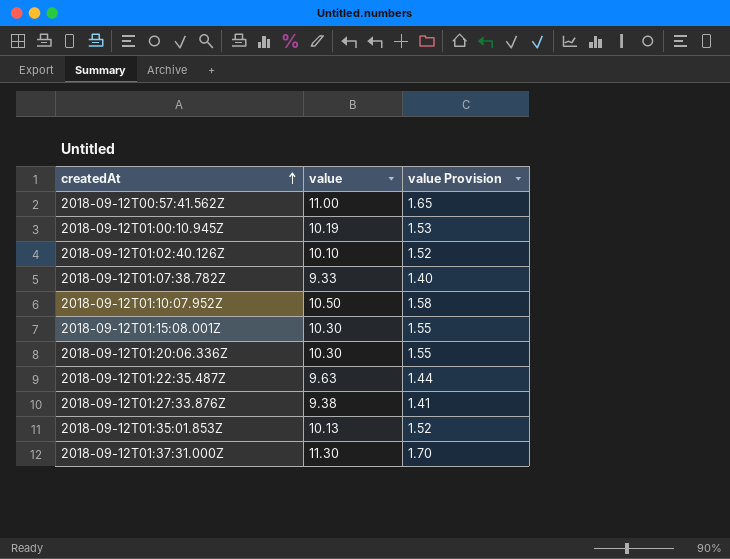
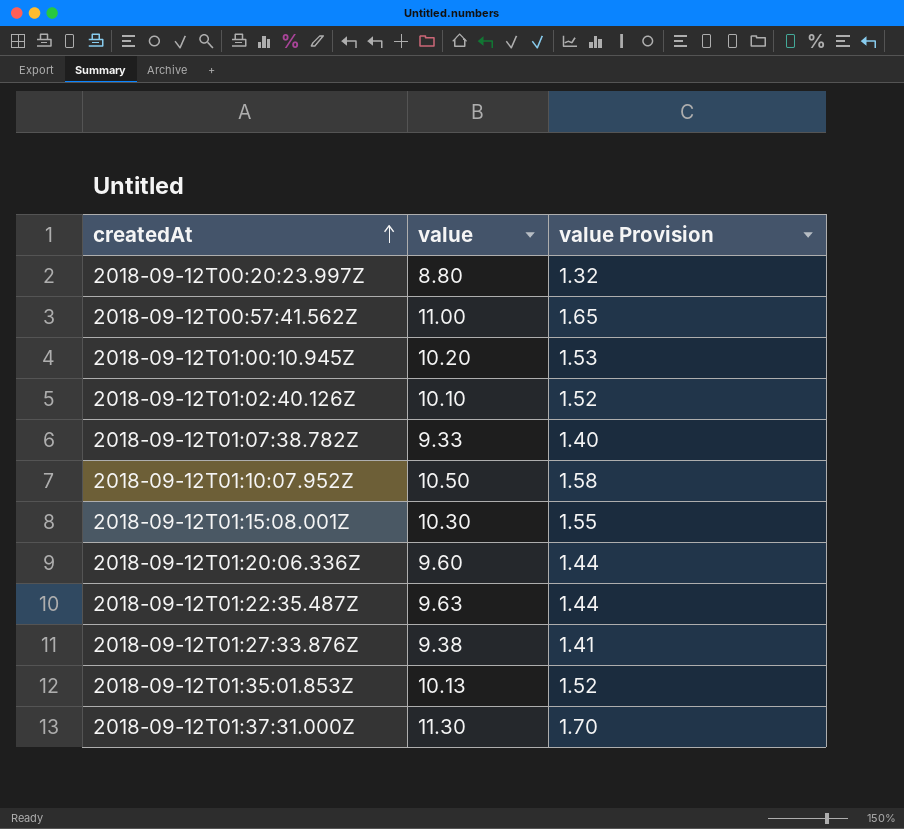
row 2018-09-12T00:20:23.997Z: none -> 8.80 | 1.32
2018-09-12T01:00:10.945Z | value: 10.19 -> 10.20
2018-09-12T01:20:06.336Z | value: 10.30 -> 9.60
2018-09-12T01:20:06.336Z | value Provision: 1.55 -> 1.44

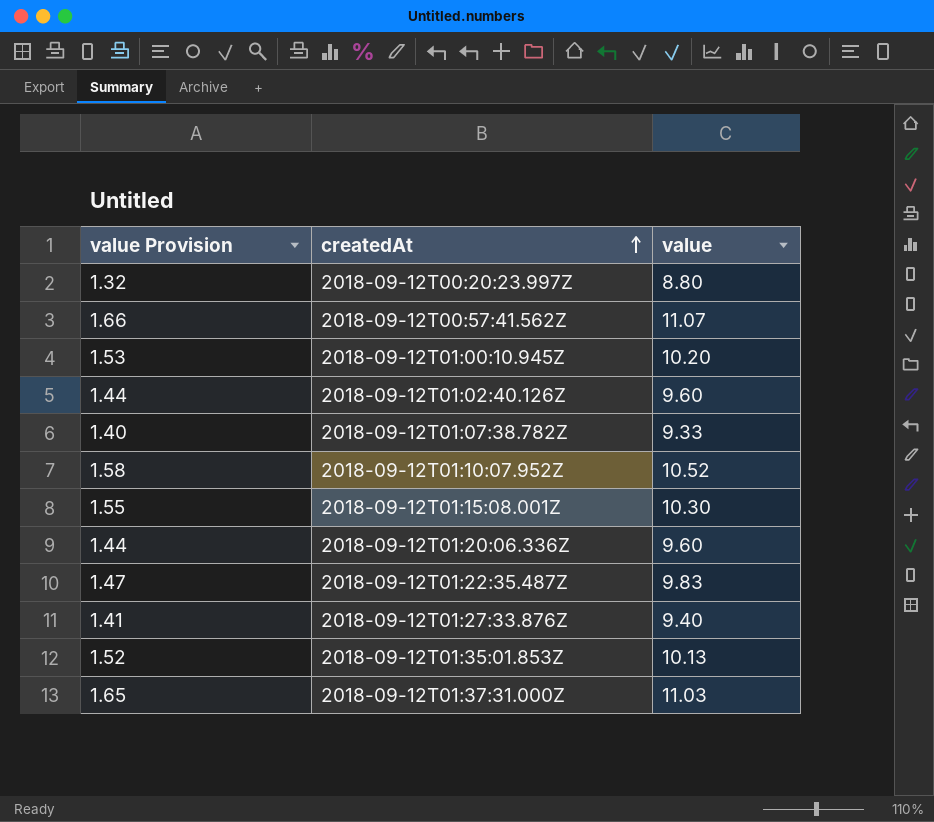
column value Provision | position: 3 -> 1
2018-09-12T00:57:41.562Z | value Provision: 1.65 -> 1.66
2018-09-12T00:57:41.562Z | value: 11.00 -> 11.07
2018-09-12T01:02:40.126Z | value Provision: 1.52 -> 1.44
2018-09-12T01:02:40.126Z | value: 10.10 -> 9.60
2018-09-12T01:10:07.952Z | value: 10.50 -> 10.52
2018-09-12T01:22:35.487Z | value Provision: 1.44 -> 1.47
2018-09-12T01:22:35.487Z | value: 9.63 -> 9.83
2018-09-12T01:27:33.876Z | value: 9.38 -> 9.40
2018-09-12T01:37:31.000Z | value Provision: 1.70 -> 1.65
2018-09-12T01:37:31.000Z | value: 11.30 -> 11.03

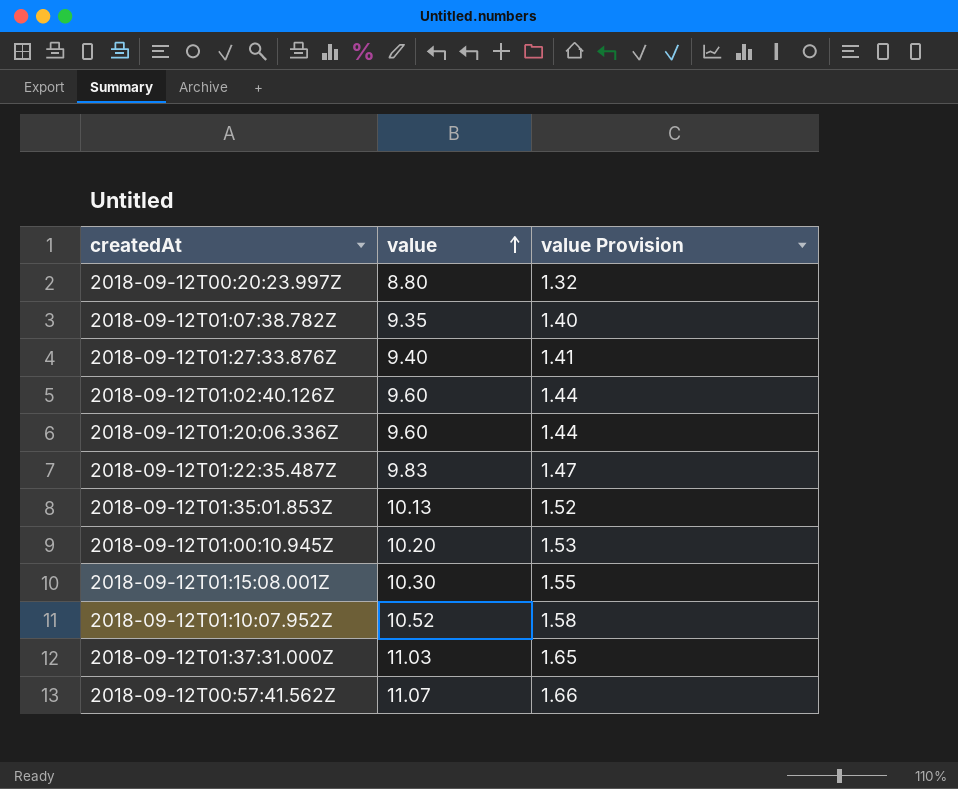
row order: createdAt ascending -> value ascending
column value Provision | position: 1 -> 3
2018-09-12T01:07:38.782Z | value: 9.33 -> 9.35

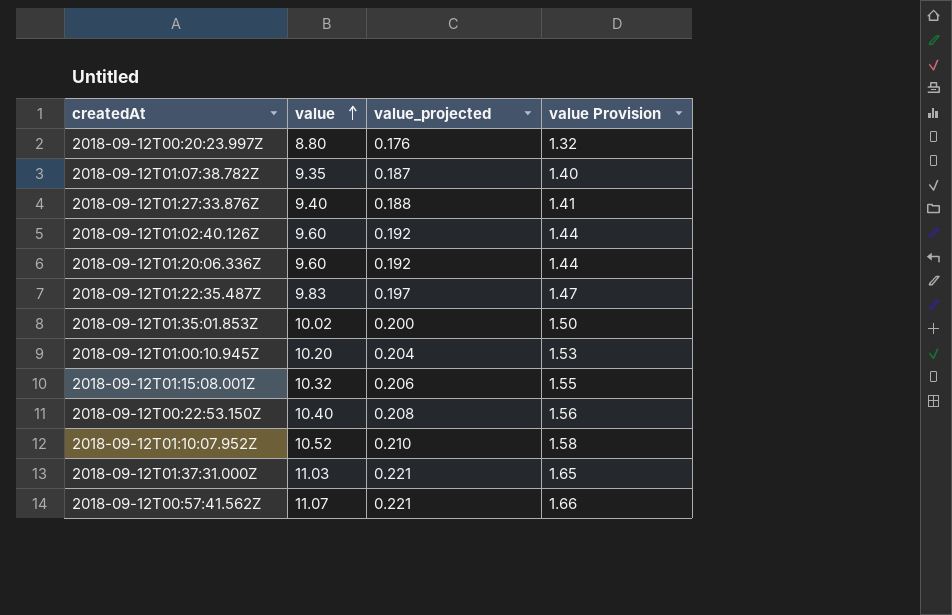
column value_projected | formula: none -> [value] * 0.02
2018-09-12T01:35:01.853Z | value: 10.13 -> 10.02
2018-09-12T01:35:01.853Z | value Provision: 1.52 -> 1.50
2018-09-12T01:15:08.001Z | value: 10.30 -> 10.32
row 2018-09-12T00:22:53.150Z: none -> 10.40 | 0.208 | 1.56

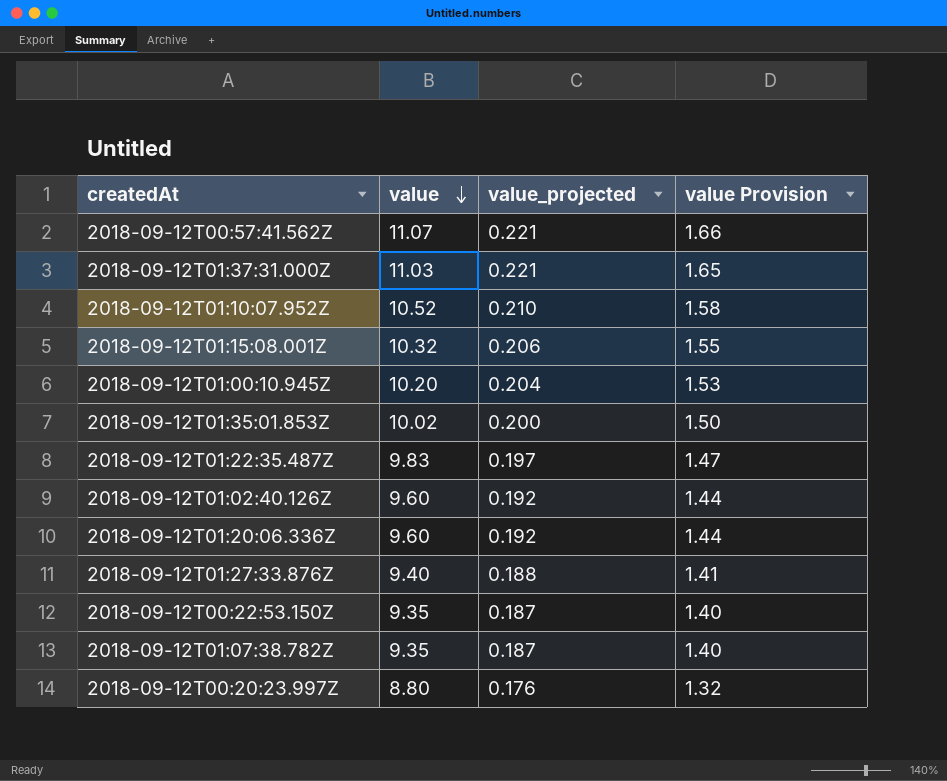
row order: value ascending -> value descending
2018-09-12T00:22:53.150Z | value: 10.40 -> 9.35
2018-09-12T00:22:53.150Z | value_projected: 0.208 -> 0.187
2018-09-12T00:22:53.150Z | value Provision: 1.56 -> 1.40

